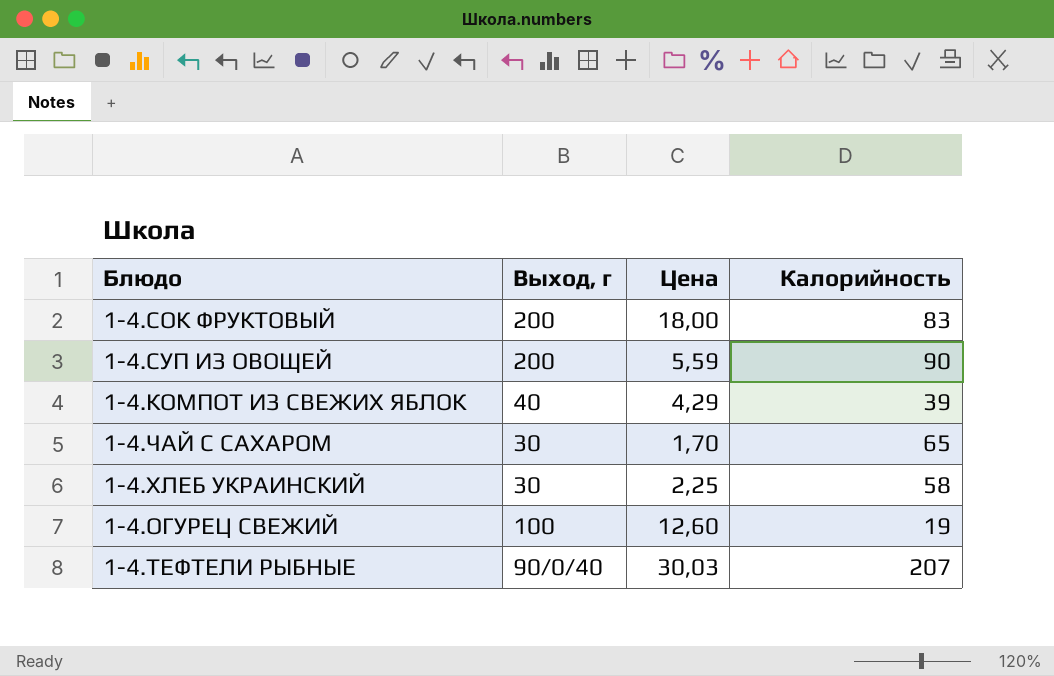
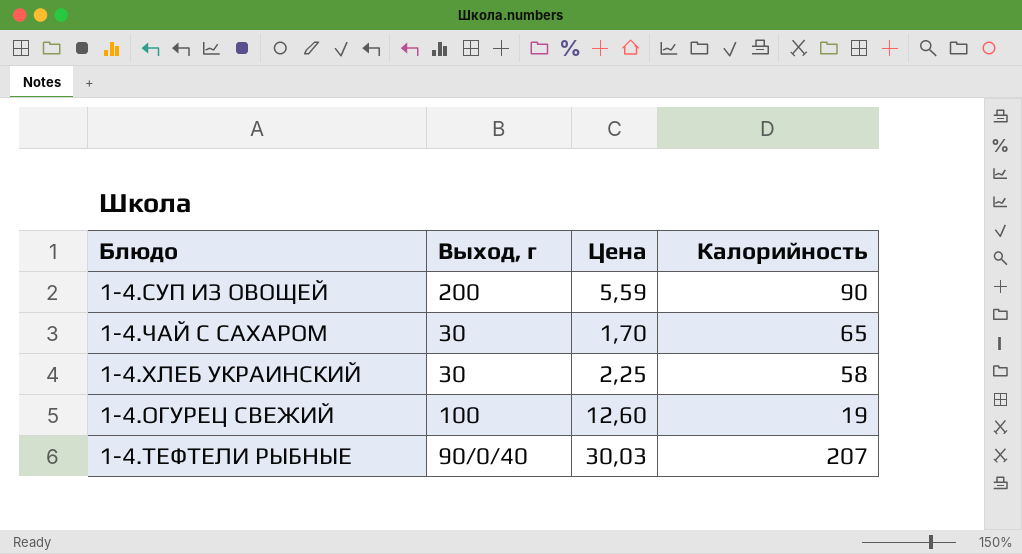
row 1-4.СОК ФРУКТОВЫЙ: 200 | 18,00 | 83 -> none
row 1-4.КОМПОТ ИЗ СВЕЖИХ ЯБЛОК: 40 | 4,29 | 39 -> none

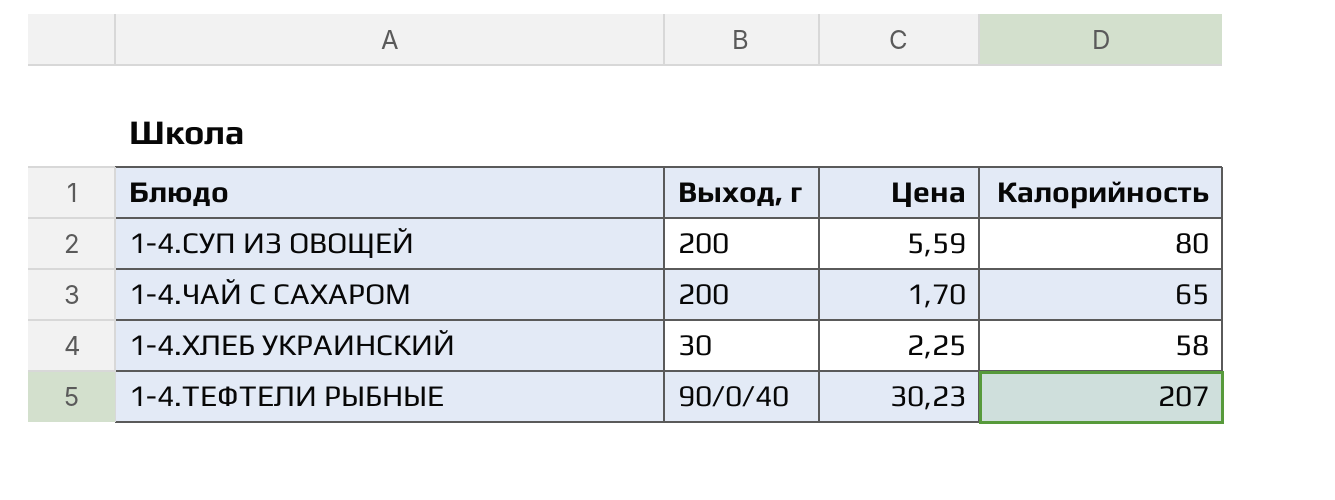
row 1-4.ОГУРЕЦ СВЕЖИЙ: 100 | 12,60 | 19 -> none
1-4.СУП ИЗ ОВОЩЕЙ | Калорийность: 90 -> 80
1-4.ЧАЙ С САХАРОМ | Выход, г: 30 -> 200
1-4.ТЕФТЕЛИ РЫБНЫЕ | Цена: 30,03 -> 30,23

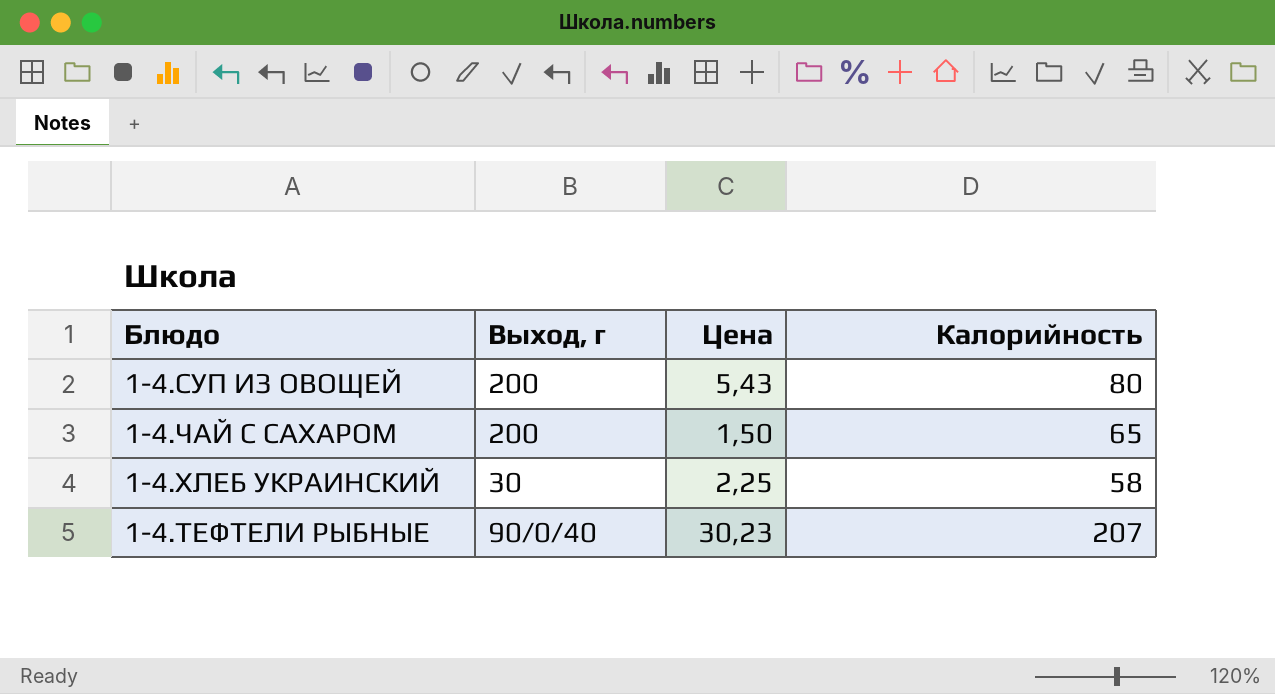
1-4.СУП ИЗ ОВОЩЕЙ | Цена: 5,59 -> 5,43
1-4.ЧАЙ С САХАРОМ | Цена: 1,70 -> 1,50

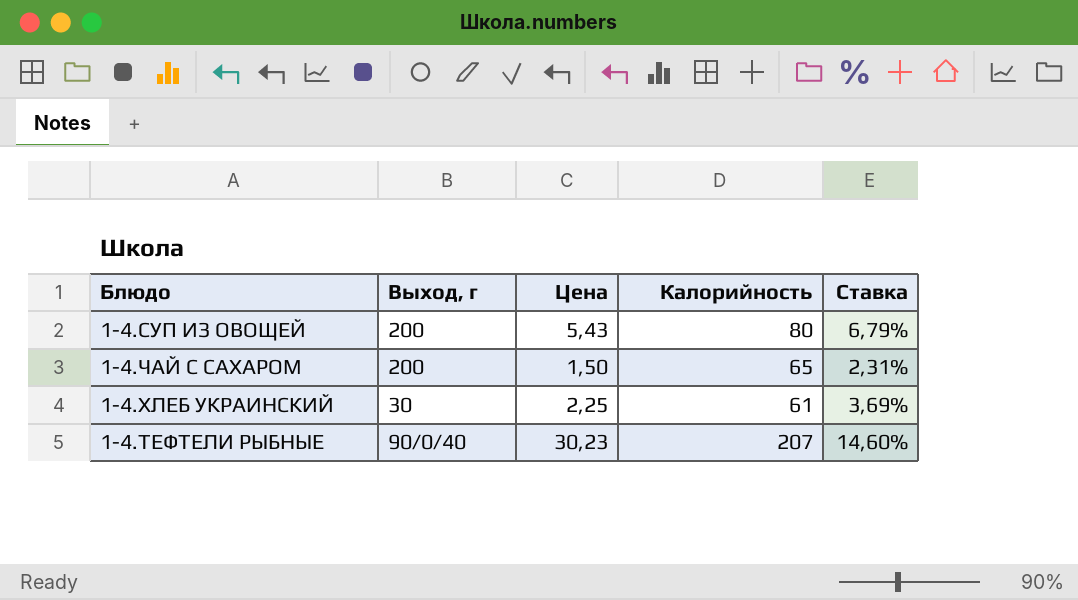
column Ставка | formula: none -> [Цена] / [Калорийность]
1-4.ХЛЕБ УКРАИНСКИЙ | Калорийность: 58 -> 61

